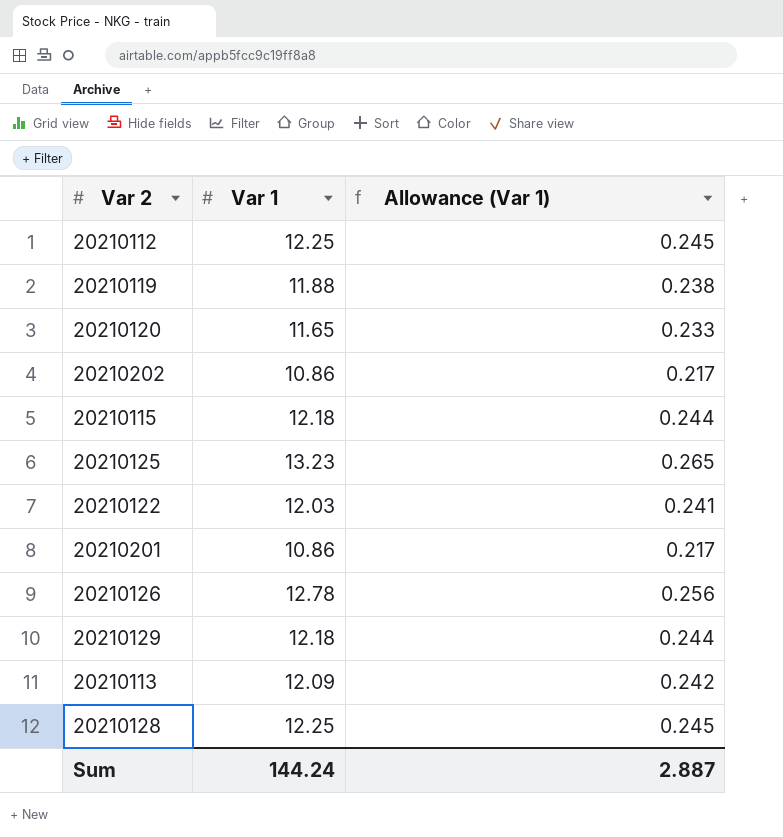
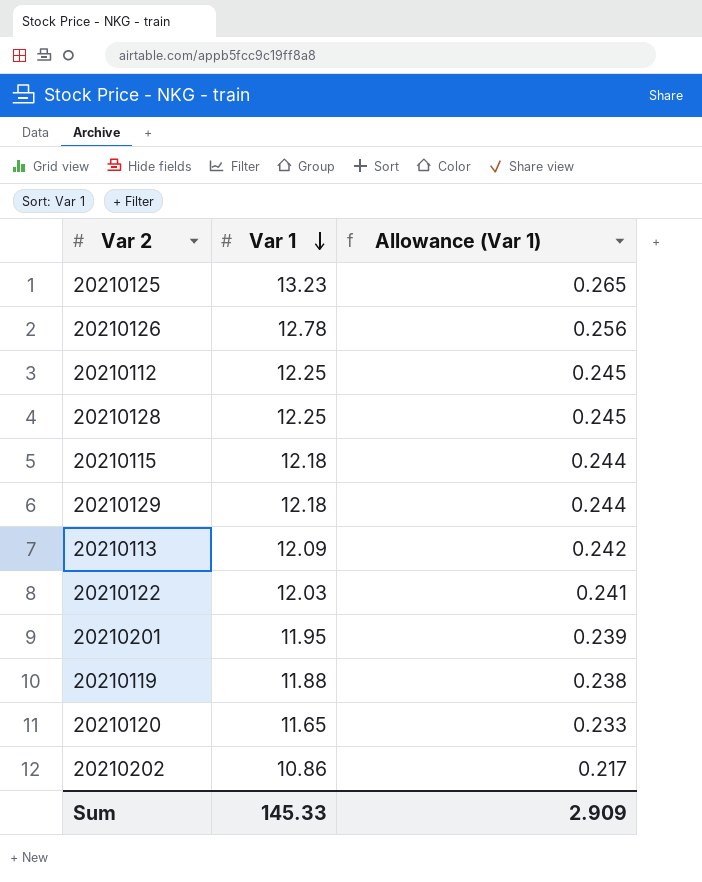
row order: none -> Var 1 descending
20210201 | Var 1: 10.86 -> 11.95
20210201 | Allowance (Var 1): 0.217 -> 0.239
Sum | Var 1: 144.24 -> 145.33
Sum | Allowance (Var 1): 2.887 -> 2.909

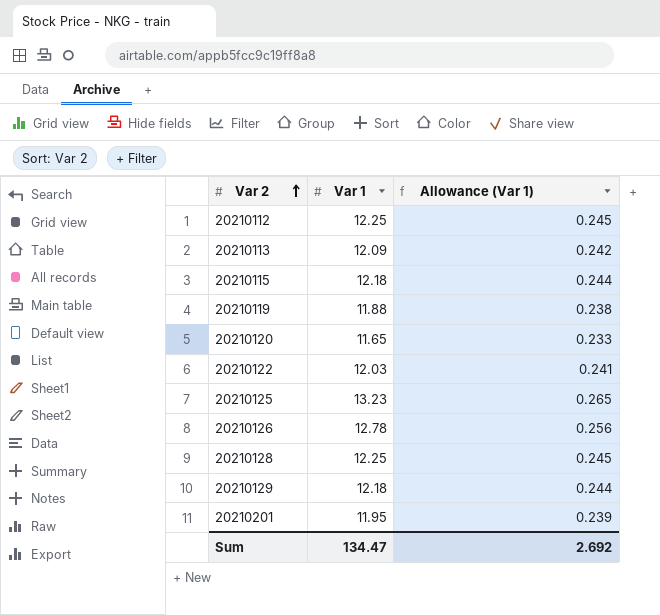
row order: Var 1 descending -> Var 2 ascending
row 20210202: 10.86 | 0.217 -> none
Sum | Var 1: 145.33 -> 134.47
Sum | Allowance (Var 1): 2.909 -> 2.692

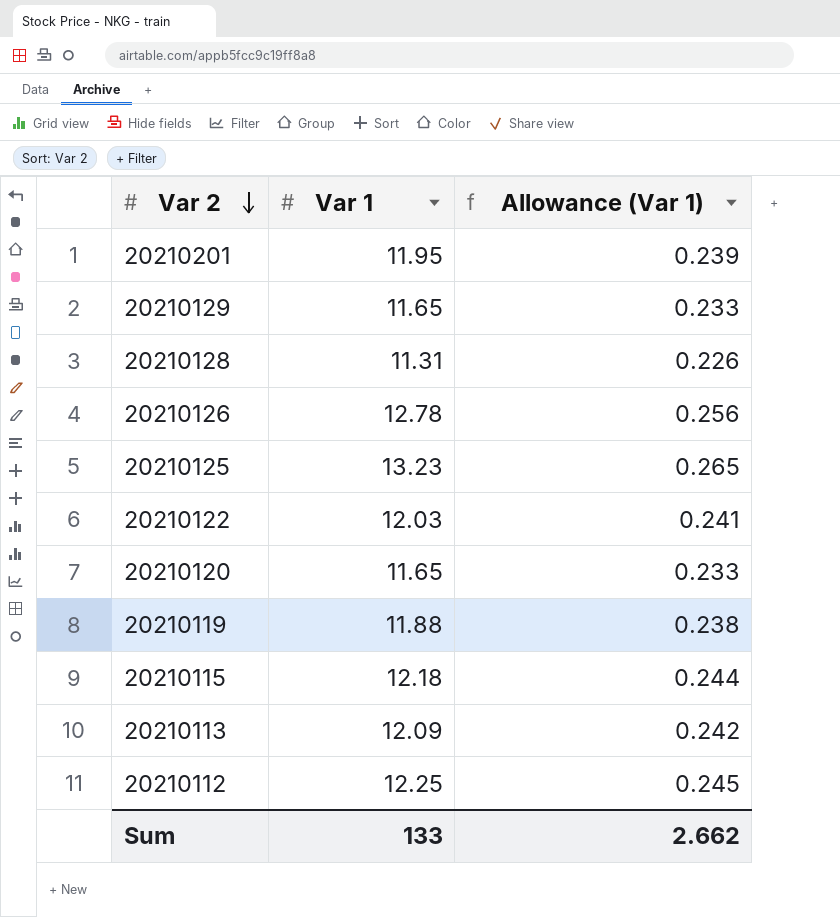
row order: Var 2 ascending -> Var 2 descending
20210129 | Var 1: 12.18 -> 11.65
20210129 | Allowance (Var 1): 0.244 -> 0.233
20210128 | Var 1: 12.25 -> 11.31
20210128 | Allowance (Var 1): 0.245 -> 0.226
Sum | Var 1: 134.47 -> 133
Sum | Allowance (Var 1): 2.692 -> 2.662

